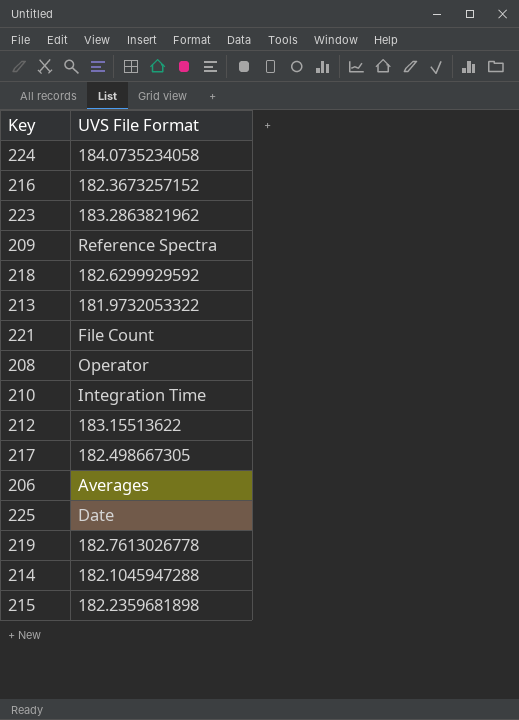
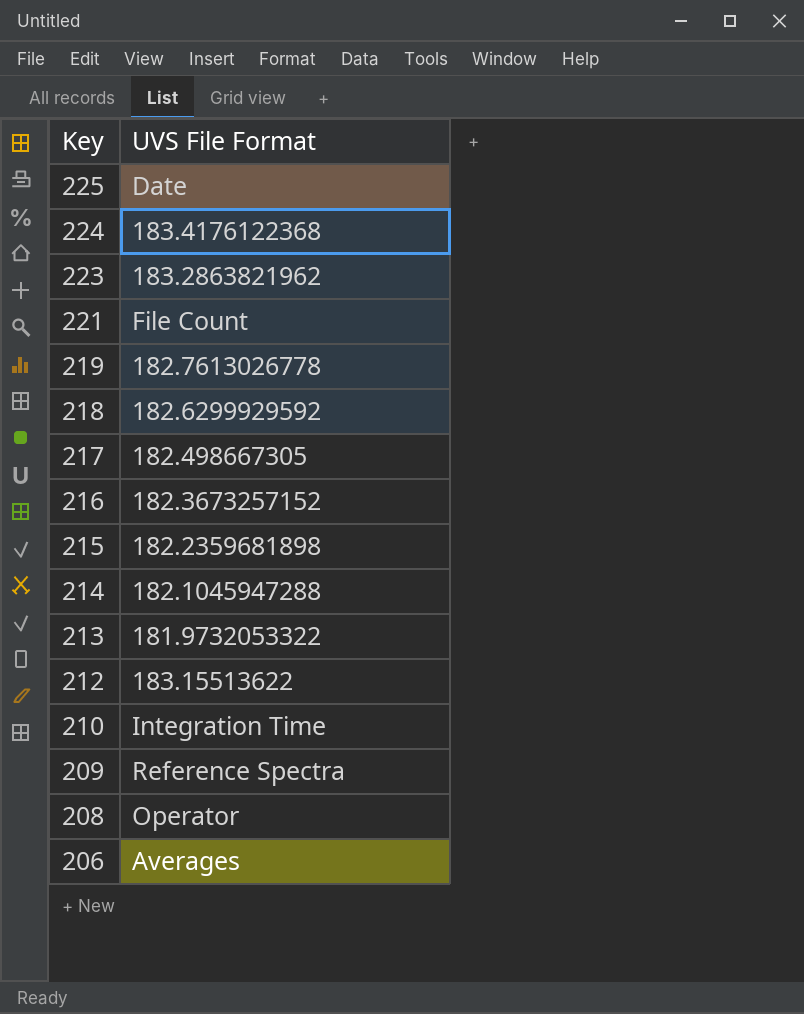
row order: none -> Key descending
224 | UVS File Format: 184.0735234058 -> 183.4176122368

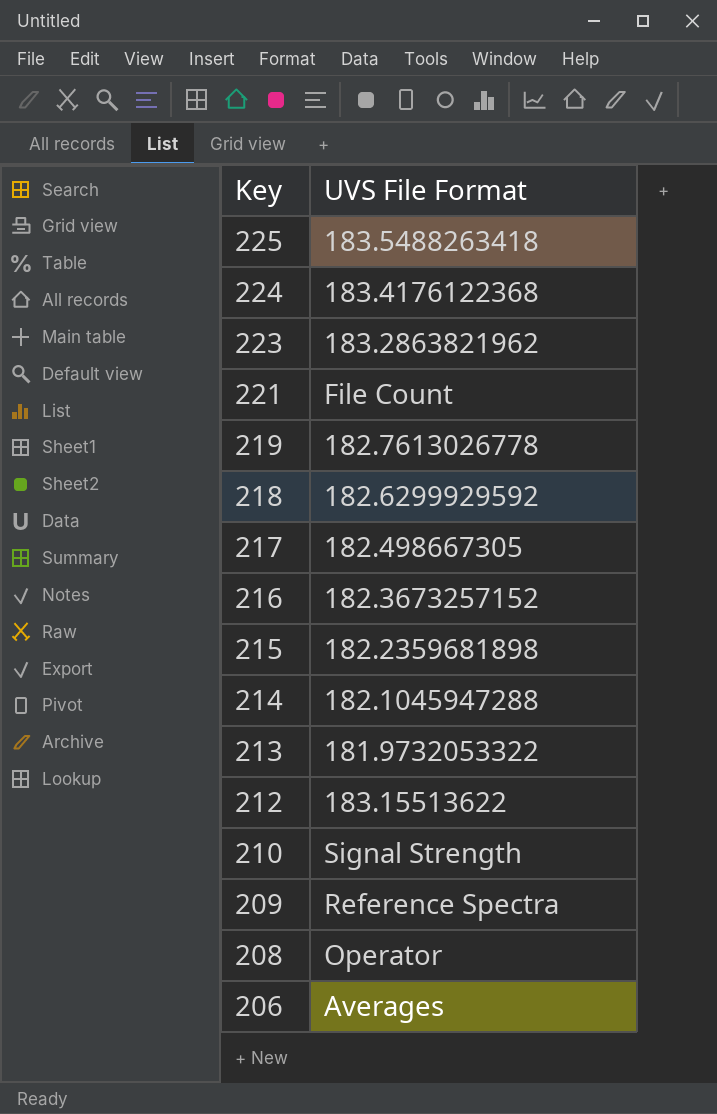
225 | UVS File Format: Date -> 183.5488263418
210 | UVS File Format: Integration Time -> Signal Strength

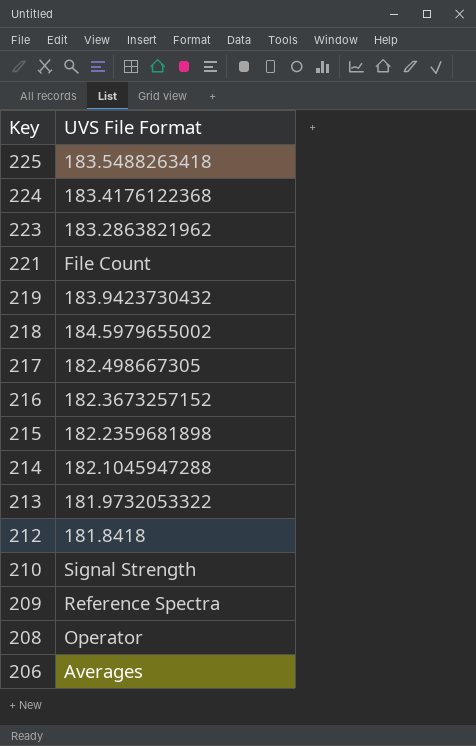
219 | UVS File Format: 182.7613026778 -> 183.9423730432
218 | UVS File Format: 182.6299929592 -> 184.5979655002
212 | UVS File Format: 183.15513622 -> 181.8418

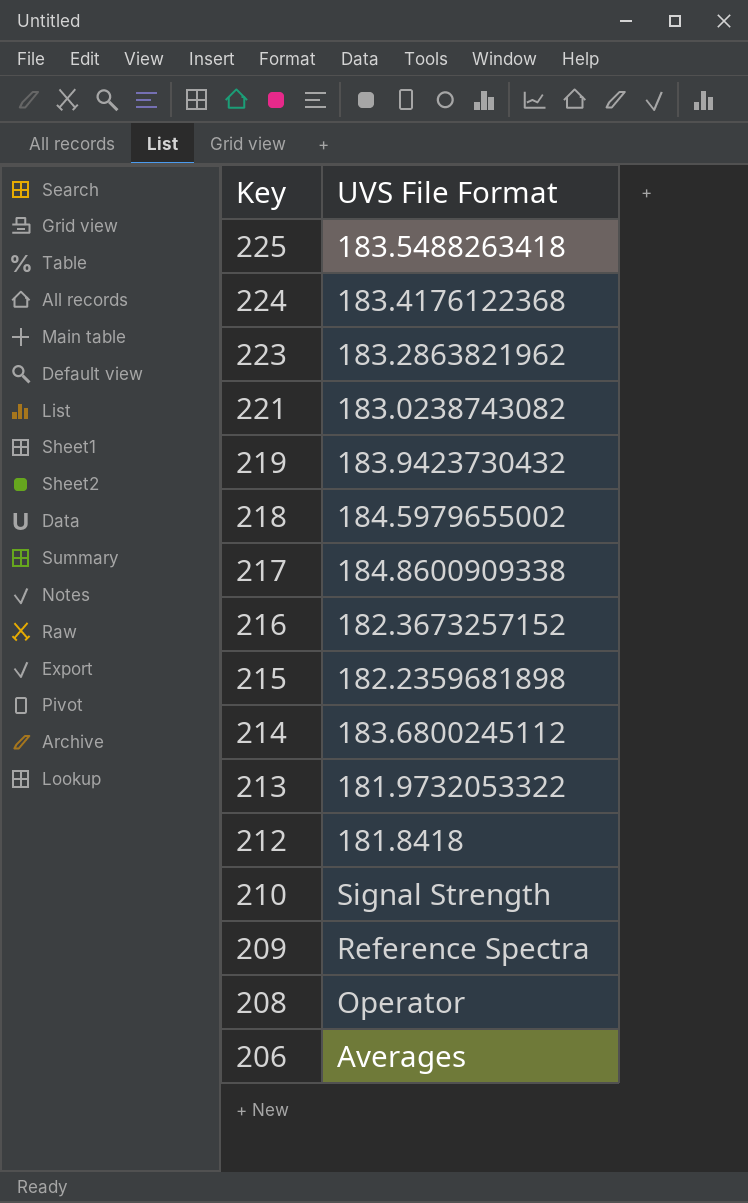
221 | UVS File Format: File Count -> 183.0238743082
217 | UVS File Format: 182.498667305 -> 184.8600909338
214 | UVS File Format: 182.1045947288 -> 183.6800245112

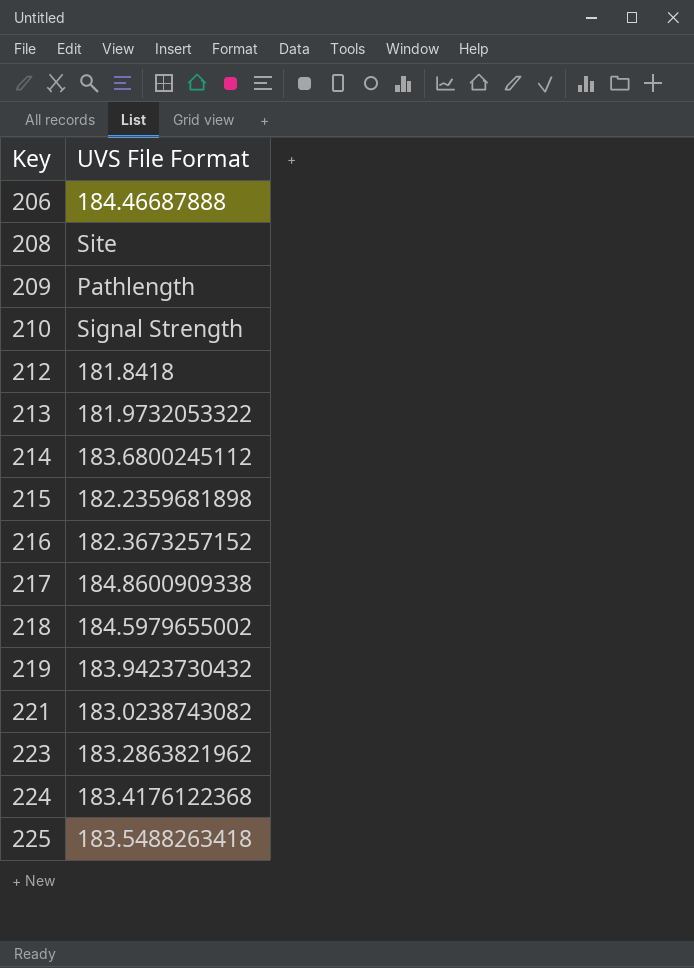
row order: Key descending -> Key ascending
206 | UVS File Format: Averages -> 184.46687888
208 | UVS File Format: Operator -> Site
209 | UVS File Format: Reference Spectra -> Pathlength

